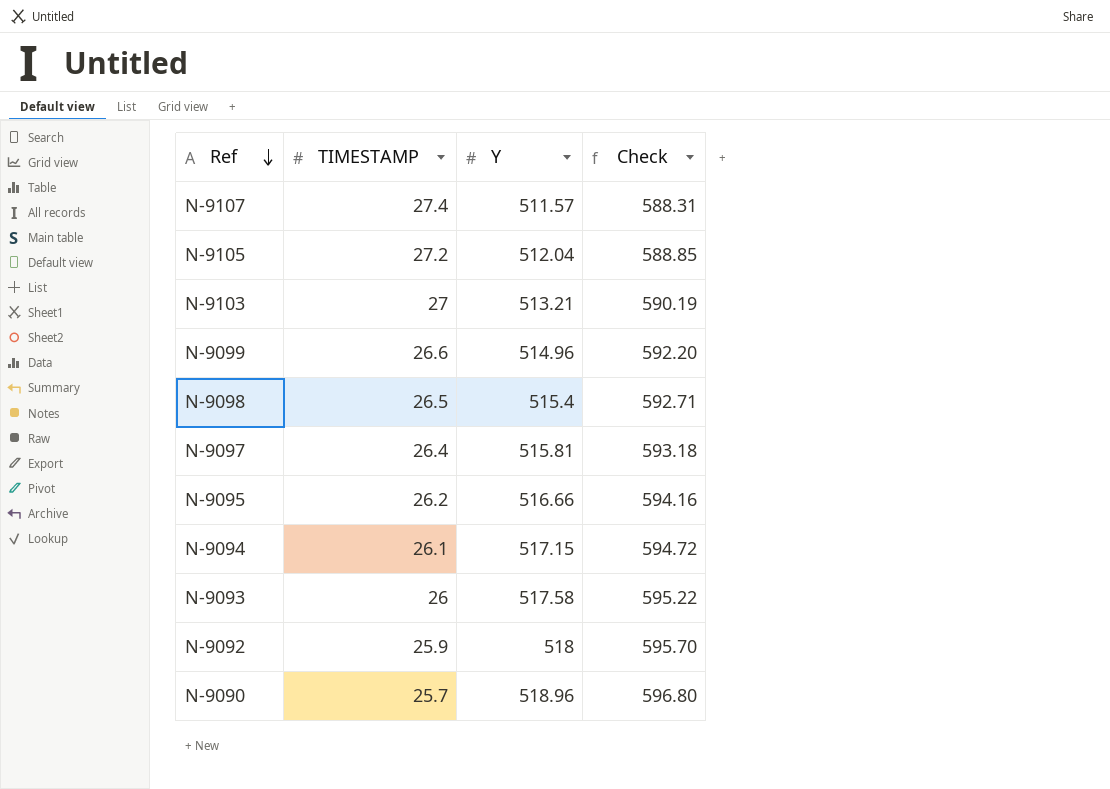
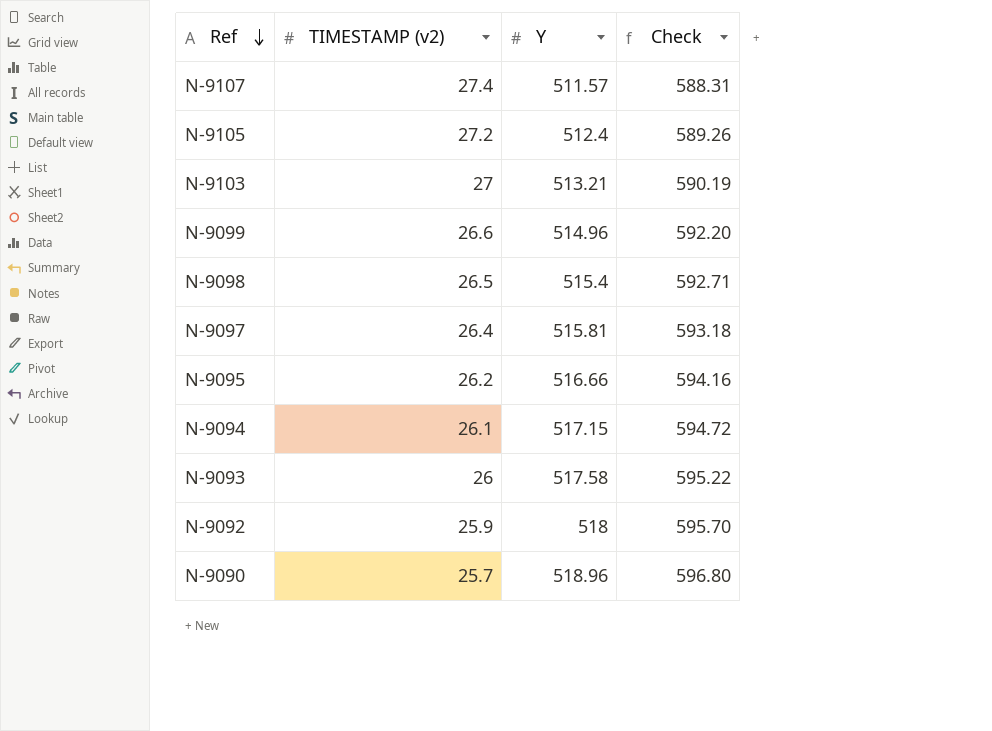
column name: TIMESTAMP -> TIMESTAMP (v2)
N-9105 | Y: 512.04 -> 512.4
N-9105 | Check: 588.85 -> 589.26

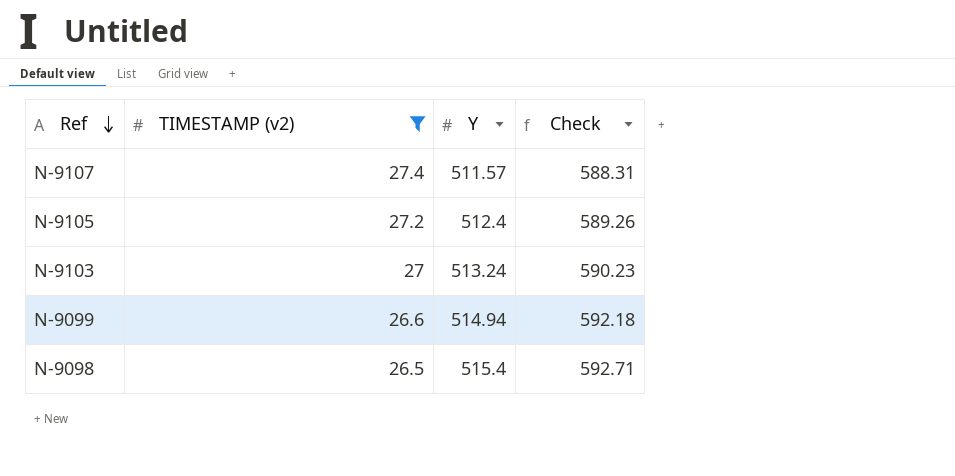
filter: none -> TIMESTAMP (v2) >= 26.5
N-9103 | Y: 513.21 -> 513.24
N-9103 | Check: 590.19 -> 590.23
N-9099 | Y: 514.96 -> 514.94
N-9099 | Check: 592.20 -> 592.18

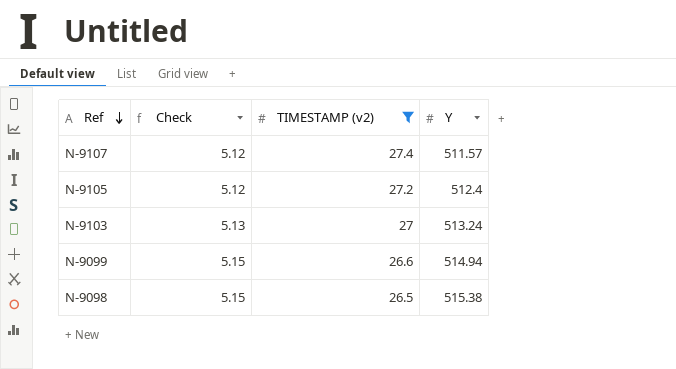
column Check | formula: [Y] * 1.15 -> [Y] * 0.01
column Check | position: 4 -> 2
N-9098 | Y: 515.4 -> 515.38

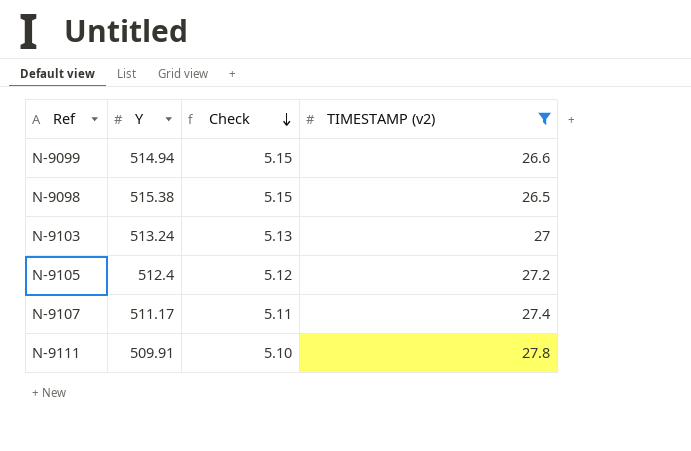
row order: Ref descending -> Check descending
column Y | position: 4 -> 2
N-9107 | Y: 511.57 -> 511.17
N-9107 | Check: 5.12 -> 5.11
row N-9111: none -> 509.91 | 5.10 | 27.8

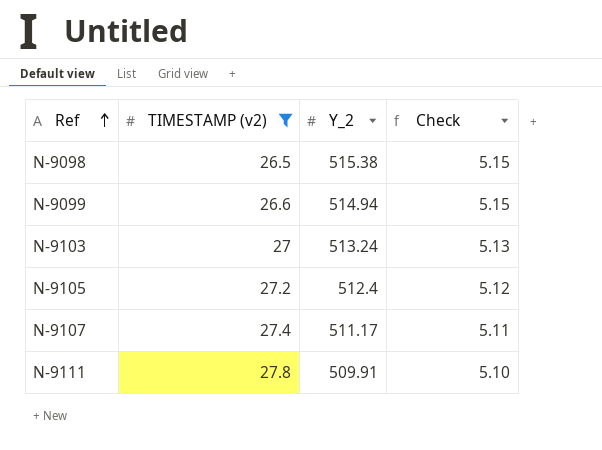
row order: Check descending -> Ref ascending
column TIMESTAMP (v2) | position: 4 -> 2
column name: Y -> Y_2

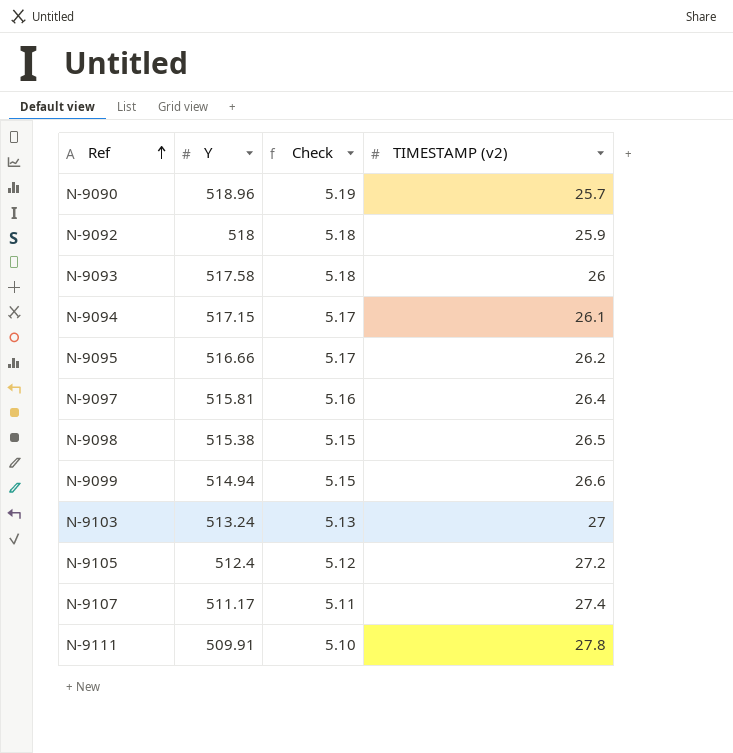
filter: TIMESTAMP (v2) >= 26.5 -> none
column name: Y_2 -> Y
column TIMESTAMP (v2) | position: 2 -> 4

